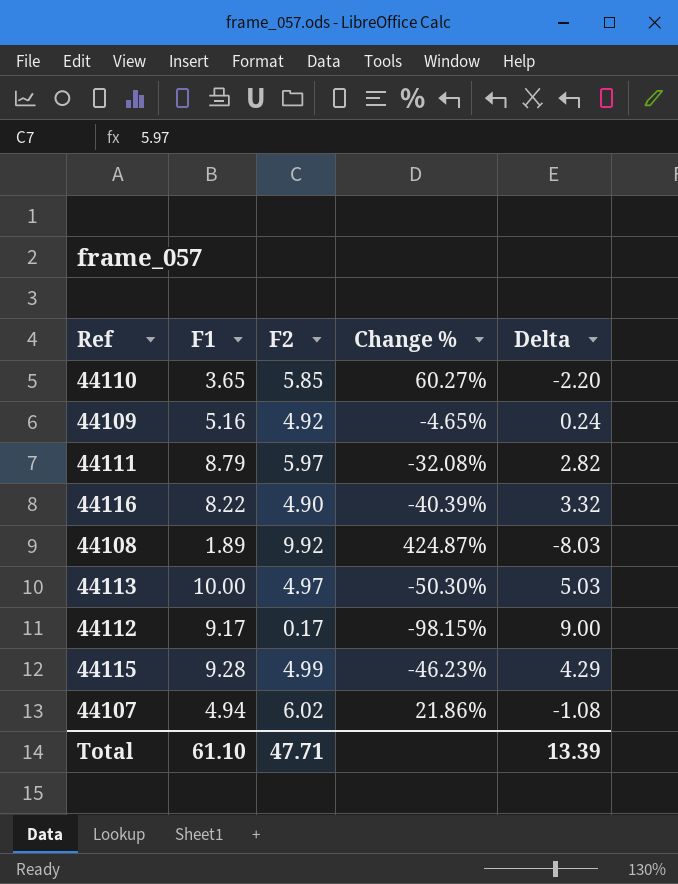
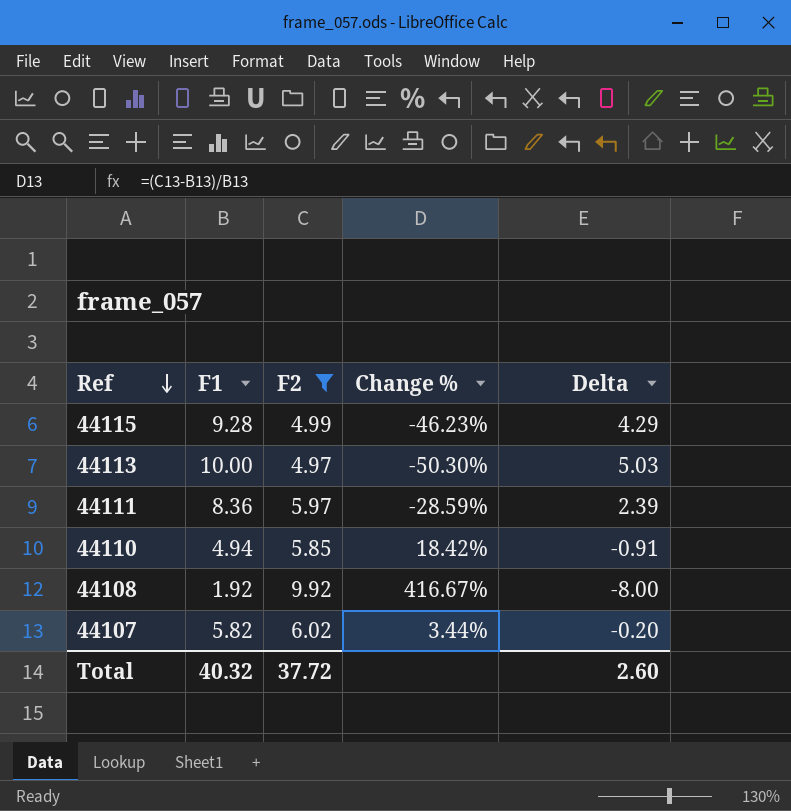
filter: none -> F2 >= 4.97
row order: none -> Ref descending
44111 | F1: 8.79 -> 8.36
44111 | Change %: -32.08% -> -28.59%
44111 | Delta: 2.82 -> 2.39
44110 | F1: 3.65 -> 4.94
44110 | Change %: 60.27% -> 18.42%
44110 | Delta: -2.20 -> -0.91
44108 | F1: 1.89 -> 1.92
44108 | Change %: 424.87% -> 416.67%
44108 | Delta: -8.03 -> -8.00
44107 | F1: 4.94 -> 5.82
44107 | Change %: 21.86% -> 3.44%
44107 | Delta: -1.08 -> -0.20
Total | F1: 61.10 -> 40.32
Total | F2: 47.71 -> 37.72
Total | Delta: 13.39 -> 2.60

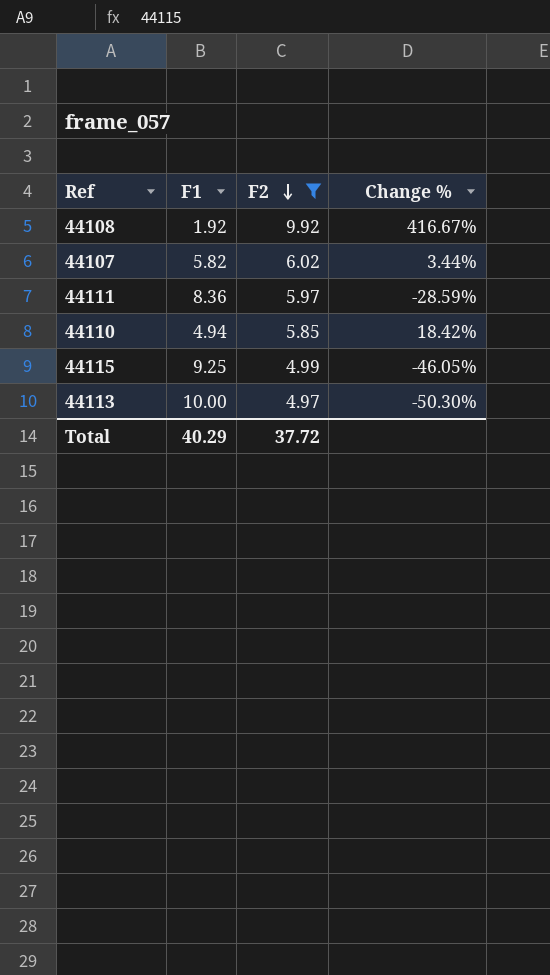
row order: Ref descending -> F2 descending
column Delta | formula: [F1] - [F2] -> none
44115 | F1: 9.28 -> 9.25
44115 | Change %: -46.23% -> -46.05%
Total | F1: 40.32 -> 40.29

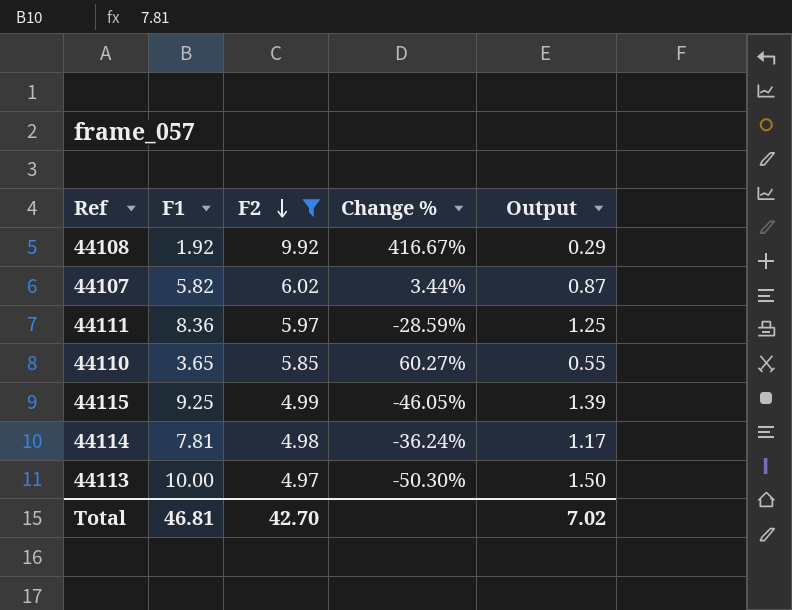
column Output | formula: none -> [F1] * 0.15
44110 | F1: 4.94 -> 3.65
44110 | Change %: 18.42% -> 60.27%
row 44114: none -> 7.81 | 4.98 | -36.24% | 1.17
Total | F1: 40.29 -> 46.81
Total | F2: 37.72 -> 42.70

